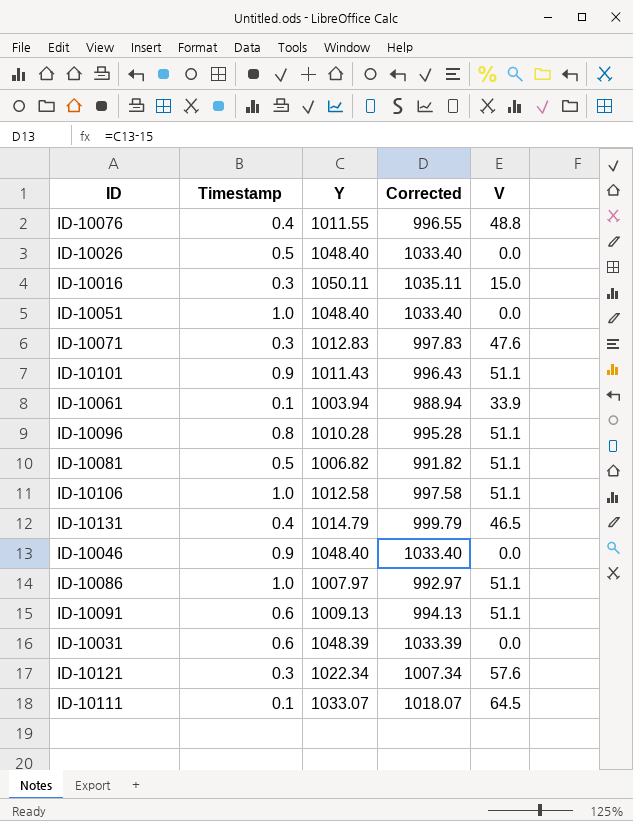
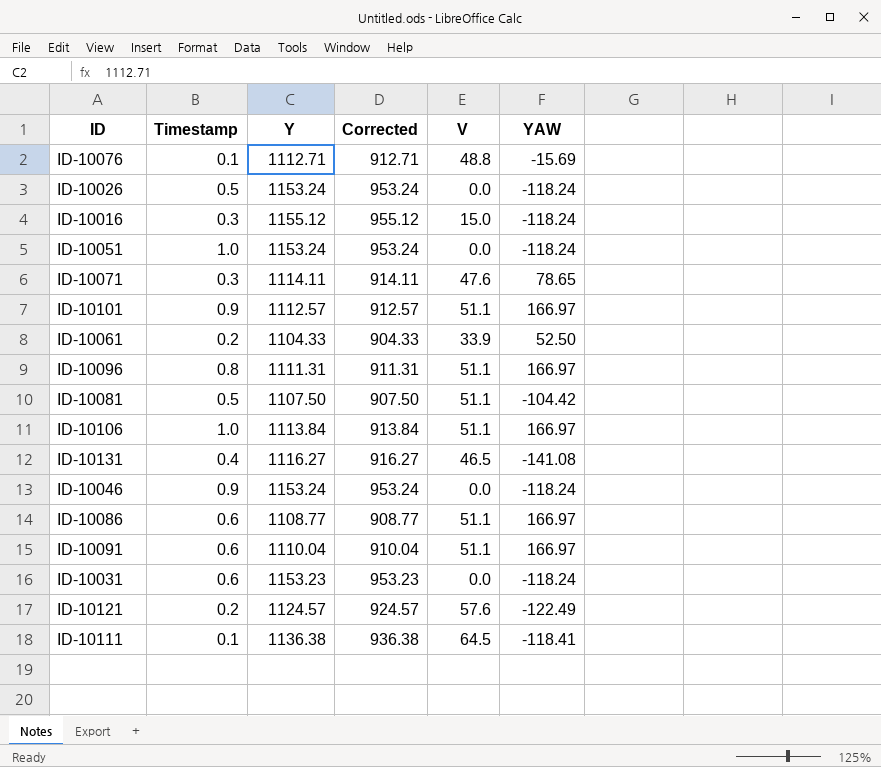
column Corrected | formula: [Y] - 15 -> [Y] - 200
column YAW | position: none -> 6
ID-10076 | Timestamp: 0.4 -> 0.1
ID-10076 | Y: 1011.55 -> 1112.71
ID-10026 | Y: 1048.40 -> 1153.24
ID-10016 | Y: 1050.11 -> 1155.12
ID-10051 | Y: 1048.40 -> 1153.24
ID-10071 | Y: 1012.83 -> 1114.11
ID-10101 | Y: 1011.43 -> 1112.57
ID-10061 | Timestamp: 0.1 -> 0.2
ID-10061 | Y: 1003.94 -> 1104.33
ID-10096 | Y: 1010.28 -> 1111.31
ID-10081 | Y: 1006.82 -> 1107.50
ID-10106 | Y: 1012.58 -> 1113.84
ID-10131 | Y: 1014.79 -> 1116.27
ID-10046 | Y: 1048.40 -> 1153.24
ID-10086 | Timestamp: 1.0 -> 0.6
ID-10086 | Y: 1007.97 -> 1108.77
ID-10091 | Y: 1009.13 -> 1110.04
ID-10031 | Y: 1048.39 -> 1153.23
ID-10121 | Timestamp: 0.3 -> 0.2
ID-10121 | Y: 1022.34 -> 1124.57
ID-10111 | Y: 1033.07 -> 1136.38

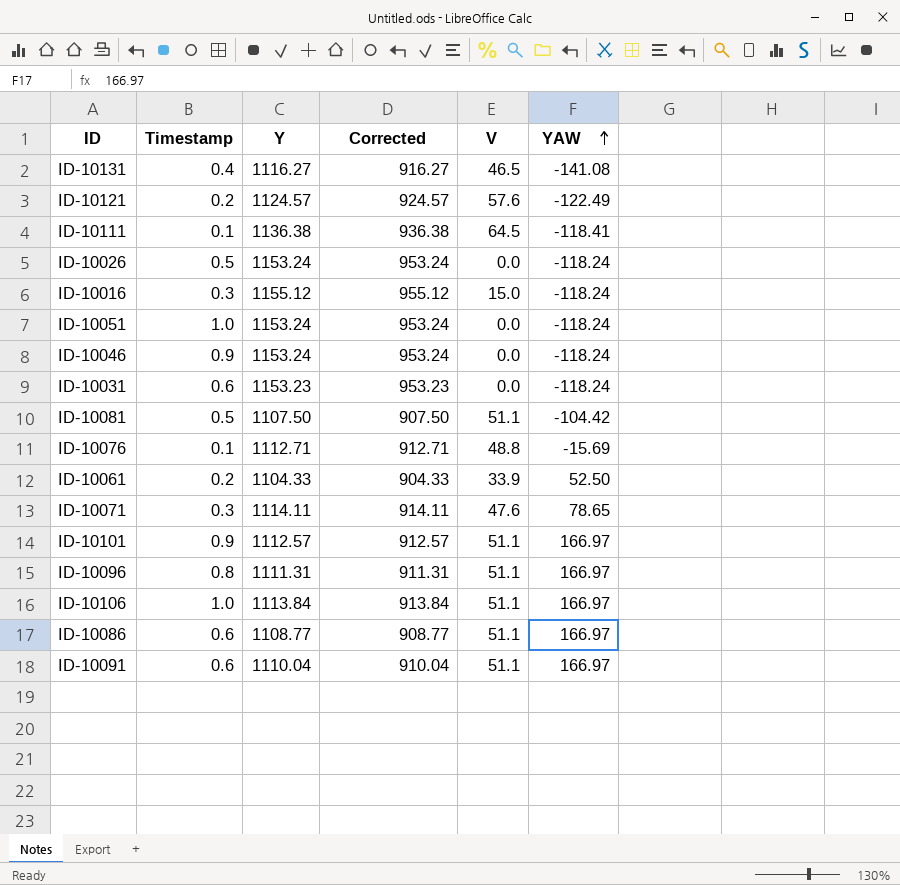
row order: none -> YAW ascending

